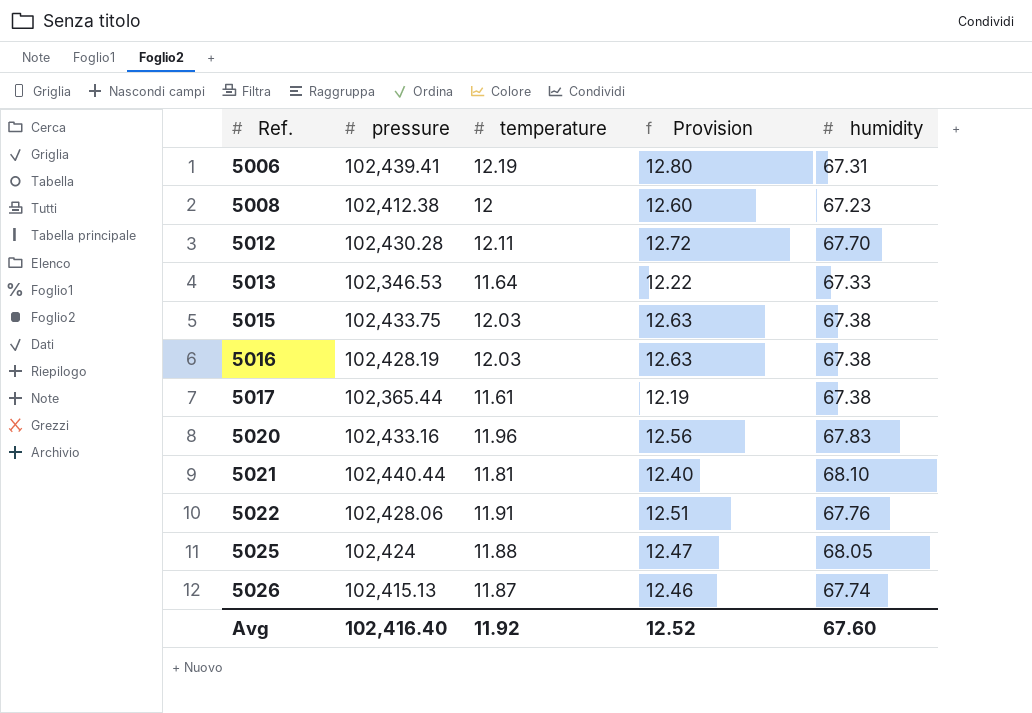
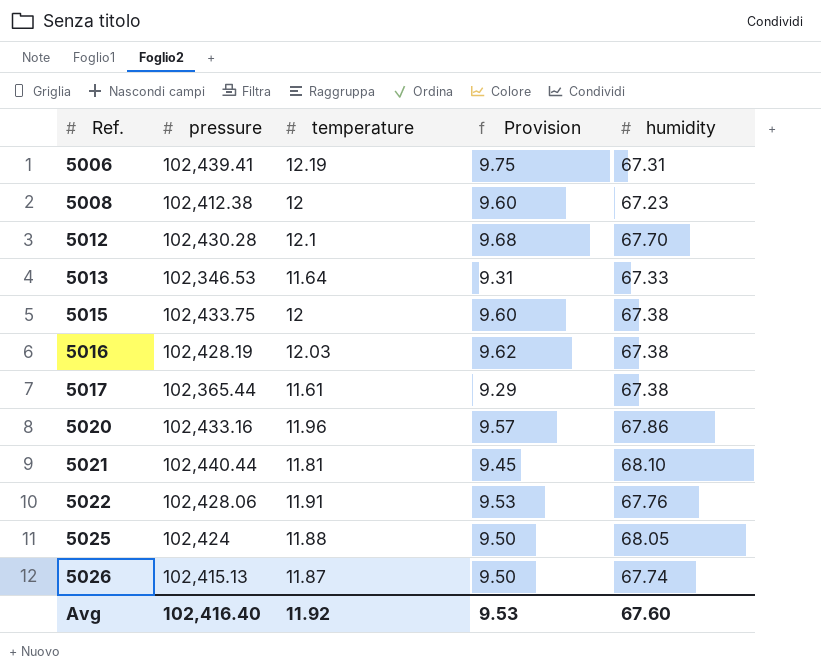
column Provision | formula: [temperature] * 1.05 -> [temperature] * 0.8
5012 | temperature: 12.11 -> 12.1
5015 | temperature: 12.03 -> 12
5020 | humidity: 67.83 -> 67.86
Avg | Provision: 12.52 -> 9.53

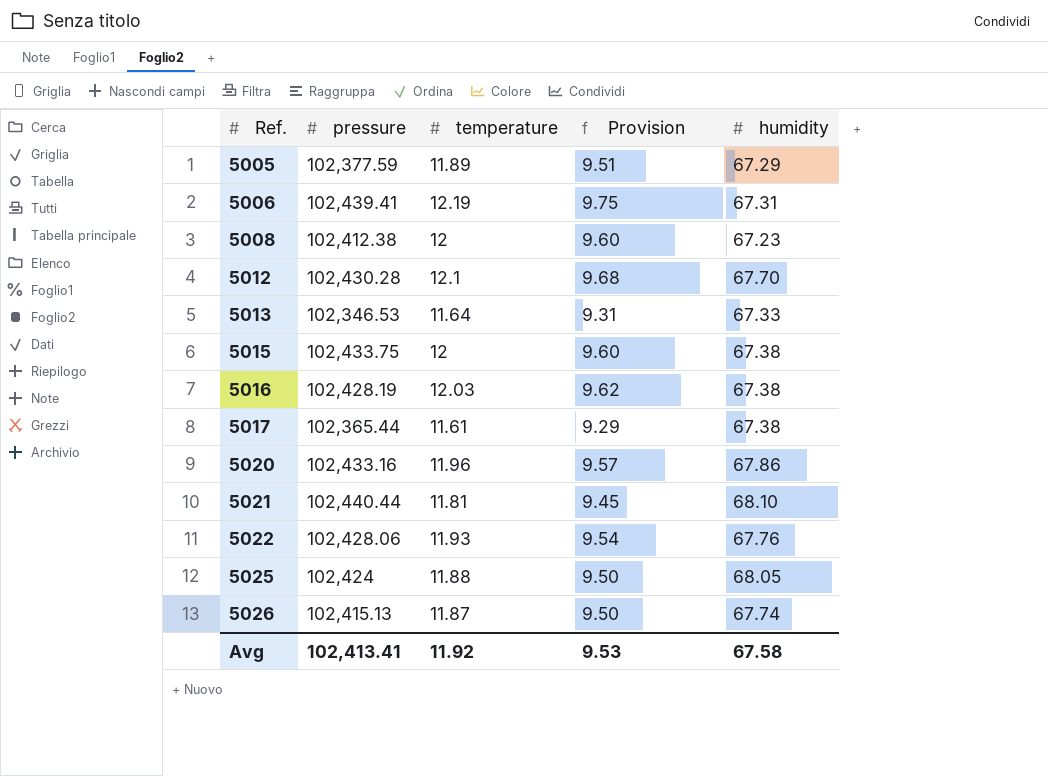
row 5005: none -> 102,377.59 | 11.89 | 9.51 | 67.29
5022 | temperature: 11.91 -> 11.93
5022 | Provision: 9.53 -> 9.54
Avg | pressure: 102,416.40 -> 102,413.41
Avg | humidity: 67.60 -> 67.58

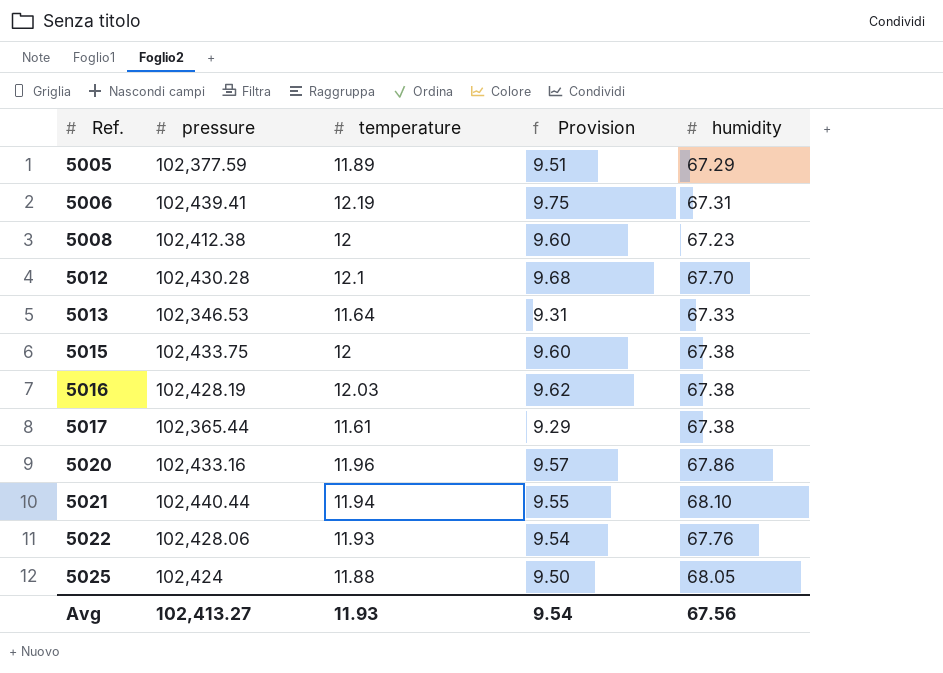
row 5026: 102,415.13 | 11.87 | 9.50 | 67.74 -> none
5021 | temperature: 11.81 -> 11.94
5021 | Provision: 9.45 -> 9.55
Avg | pressure: 102,413.41 -> 102,413.27
Avg | temperature: 11.92 -> 11.93
Avg | Provision: 9.53 -> 9.54
Avg | humidity: 67.58 -> 67.56

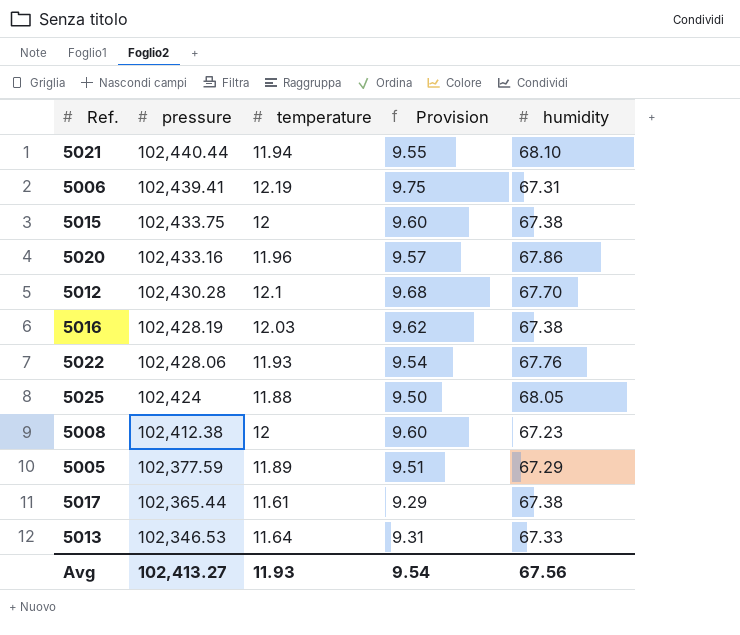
row order: Ref. ascending -> pressure descending

